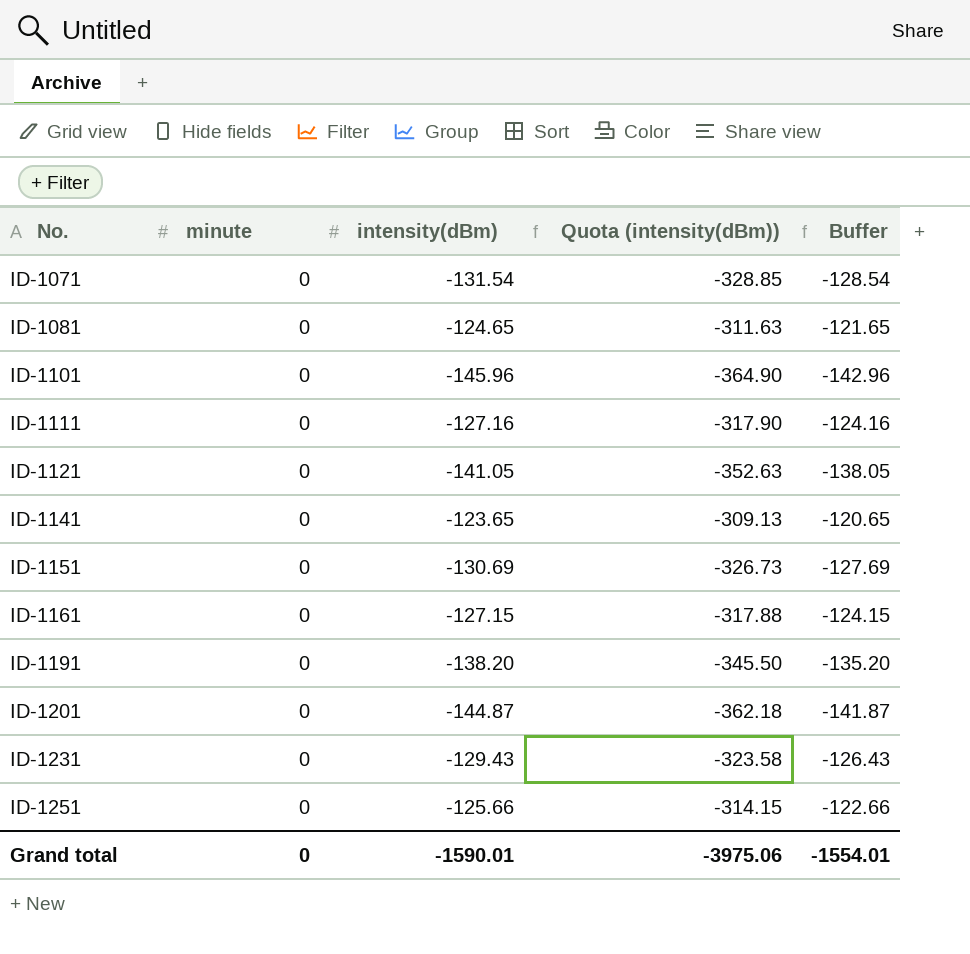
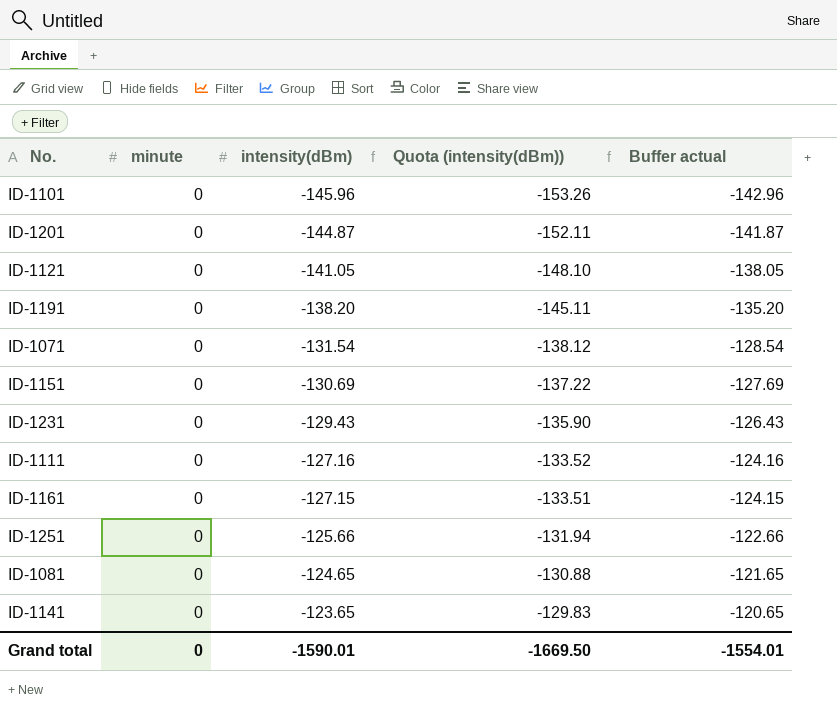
row order: No. ascending -> intensity(dBm) ascending
column Quota (intensity(dBm)) | formula: [intensity(dBm)] * 2.5 -> [intensity(dBm)] * 1.05
column name: Buffer -> Buffer actual
Grand total | Quota (intensity(dBm)): -3975.06 -> -1669.50

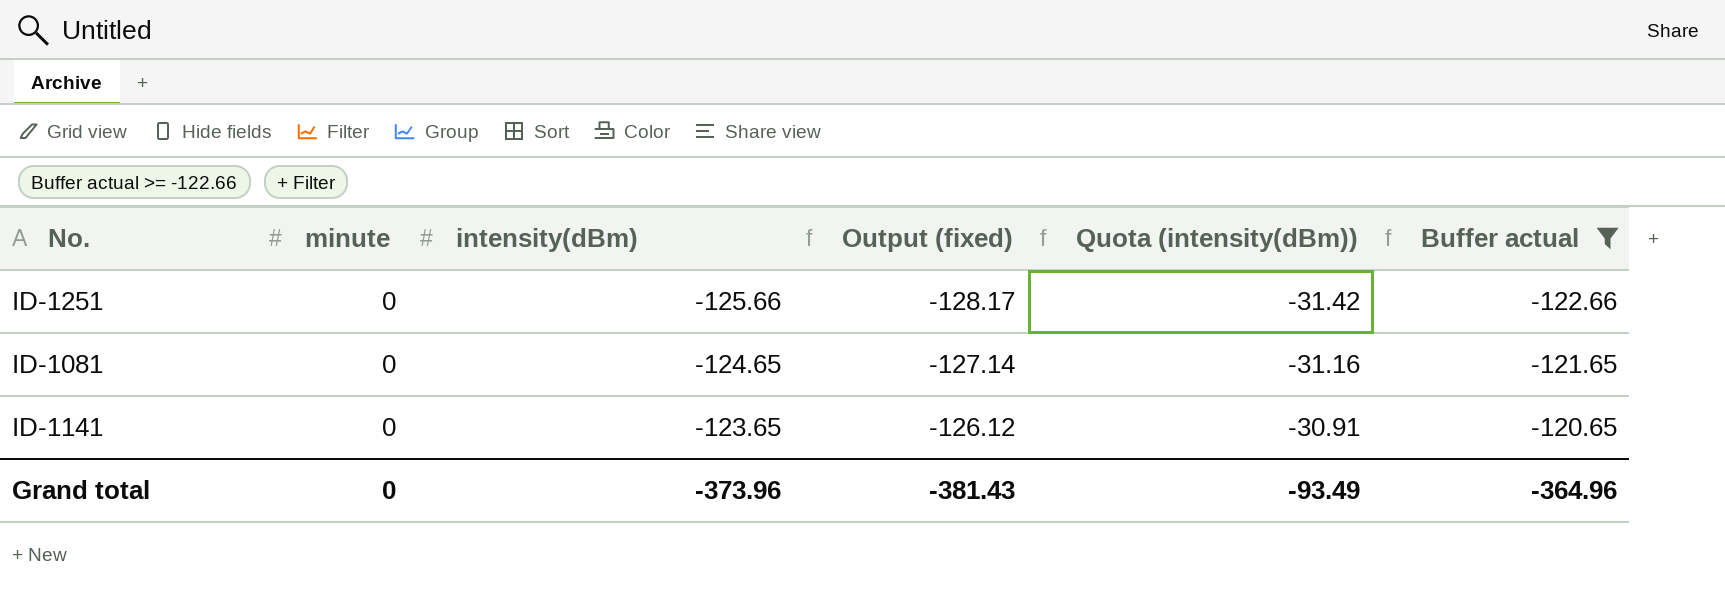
filter: none -> Buffer actual >= -122.66
column Output (fixed) | formula: none -> [intensity(dBm)] * 1.02
column Quota (intensity(dBm)) | formula: [intensity(dBm)] * 1.05 -> [intensity(dBm)] * 0.25
Grand total | intensity(dBm): -1590.01 -> -373.96
Grand total | Quota (intensity(dBm)): -1669.50 -> -93.49
Grand total | Buffer actual: -1554.01 -> -364.96

